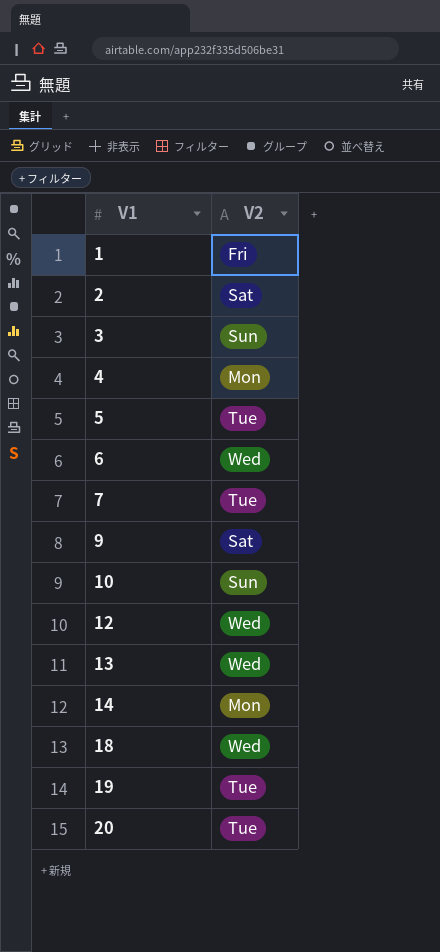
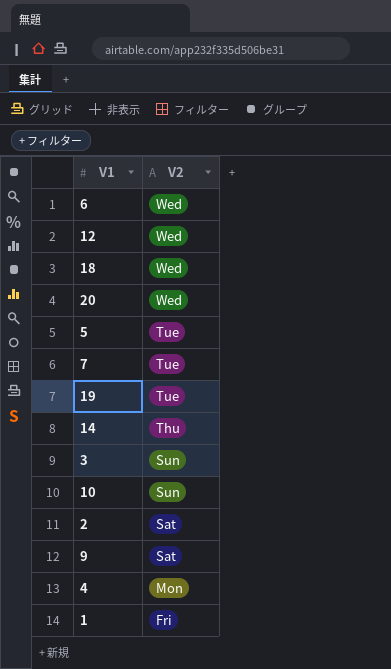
row order: V1 ascending -> V2 descending
row 13: Wed -> none
20 | V2: Tue -> Wed
14 | V2: Mon -> Thu

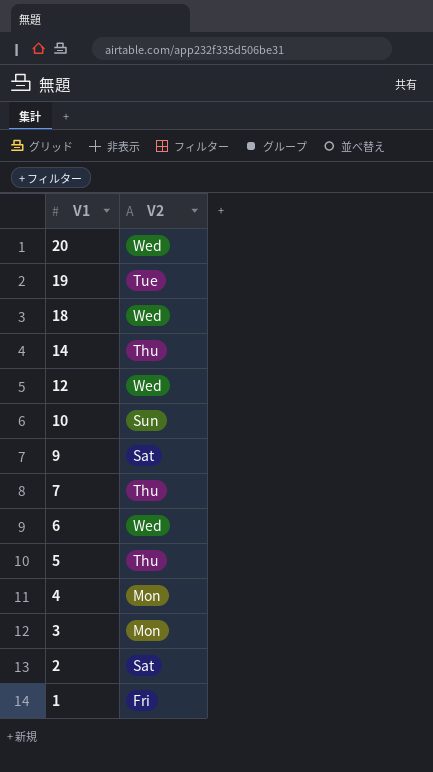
row order: V2 descending -> V1 descending
7 | V2: Tue -> Thu
5 | V2: Tue -> Thu
3 | V2: Sun -> Mon

